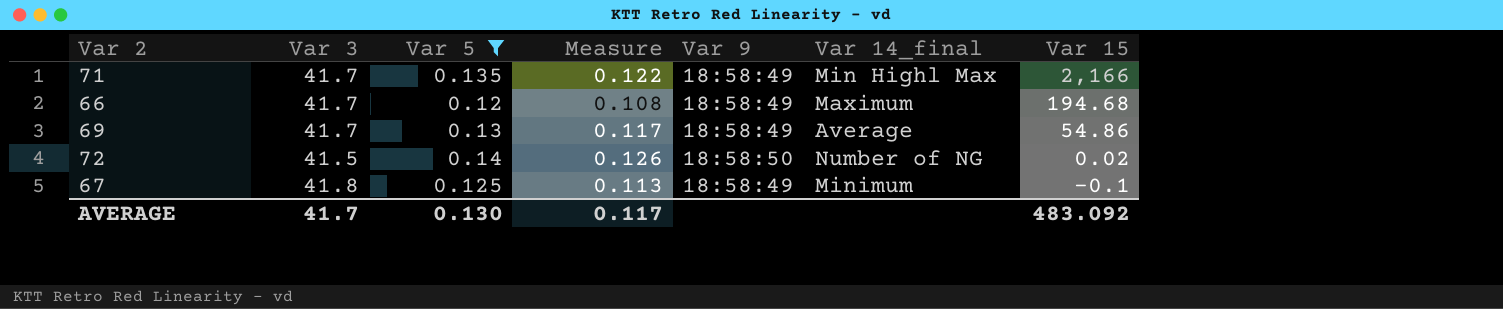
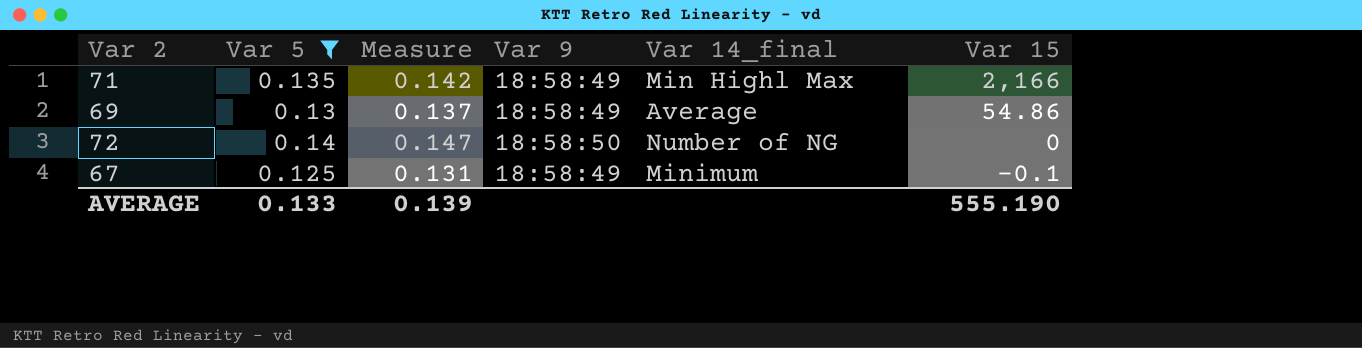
column Var 3 | position: 2 -> none
column Measure | formula: [Var 5] * 0.9 -> [Var 5] * 1.05
row 66: 41.7 | 0.12 | 0.108 | 18:58:49 | Maximum | 194.68 -> none
72 | Var 15: 0.02 -> 0
AVERAGE | Var 5: 0.130 -> 0.133
AVERAGE | Measure: 0.117 -> 0.139
AVERAGE | Var 15: 483.092 -> 555.190

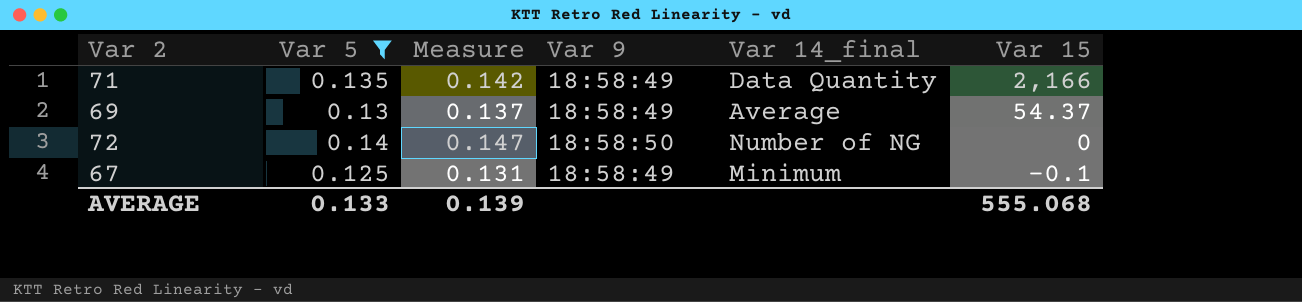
71 | Var 14_final: Min Highl Max -> Data Quantity
69 | Var 15: 54.86 -> 54.37
AVERAGE | Var 15: 555.190 -> 555.068

